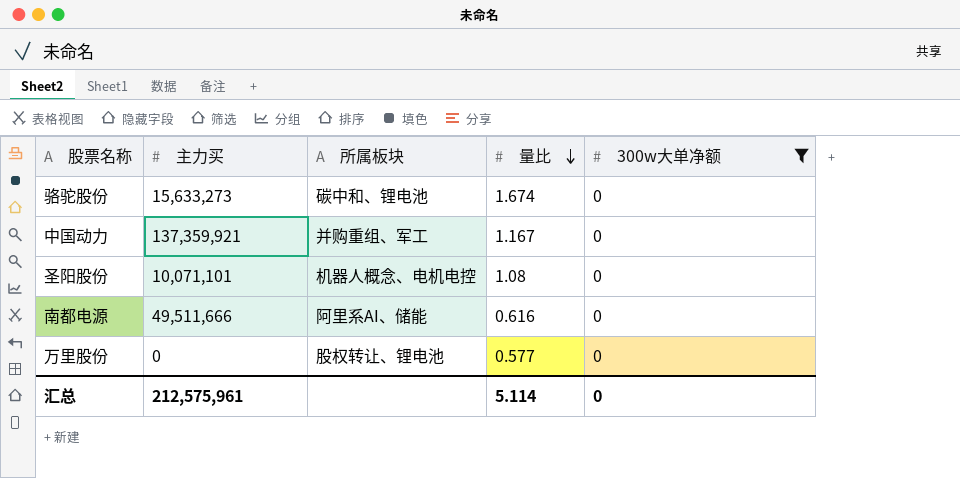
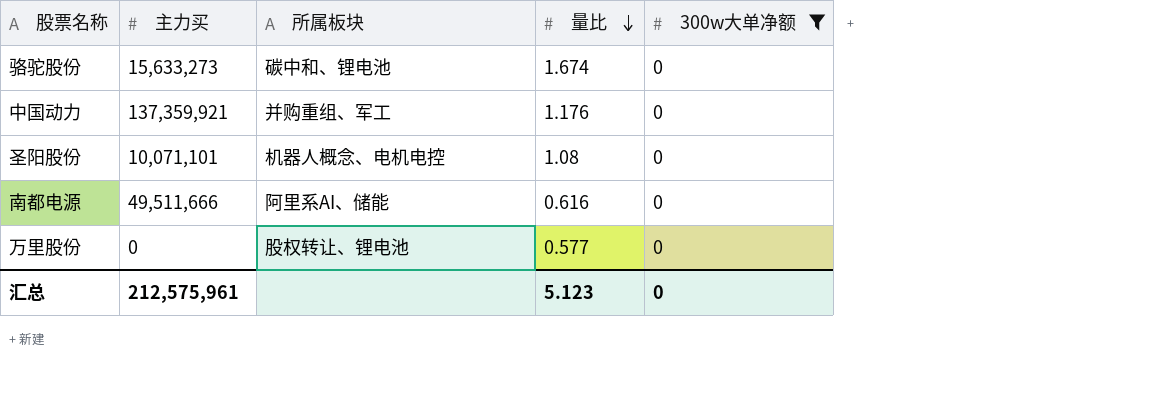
中国动力 | 量比: 1.167 -> 1.176
汇总 | 量比: 5.114 -> 5.123

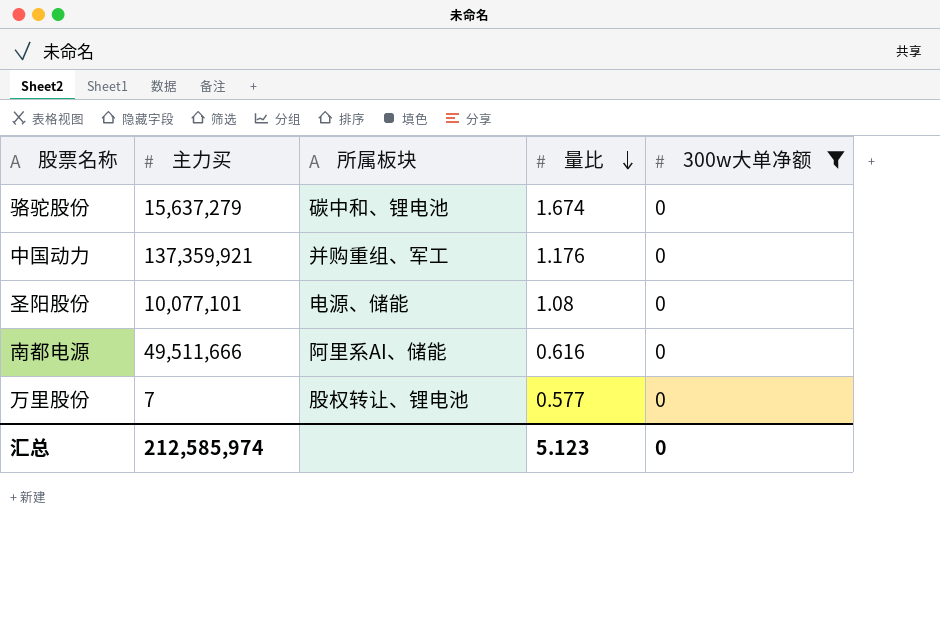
骆驼股份 | 主力买: 15,633,273 -> 15,637,279
圣阳股份 | 主力买: 10,071,101 -> 10,077,101
圣阳股份 | 所属板块: 机器人概念、电机电控 -> 电源、储能
万里股份 | 主力买: 0 -> 7
汇总 | 主力买: 212,575,961 -> 212,585,974

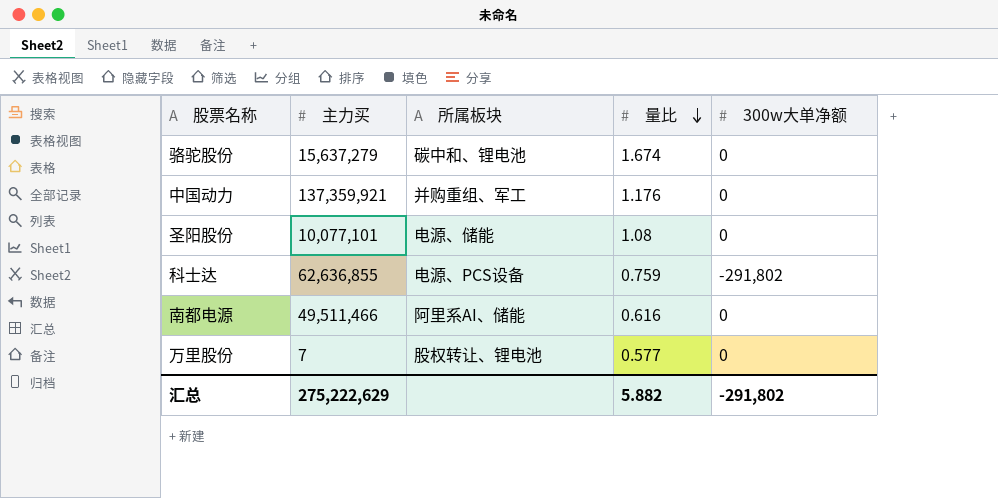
filter: 300w大单净额 = 0 -> none
南都电源 | 主力买: 49,511,666 -> 49,511,466
汇总 | 主力买: 212,585,974 -> 275,222,629
汇总 | 量比: 5.123 -> 5.882
汇总 | 300w大单净额: 0 -> -291,802

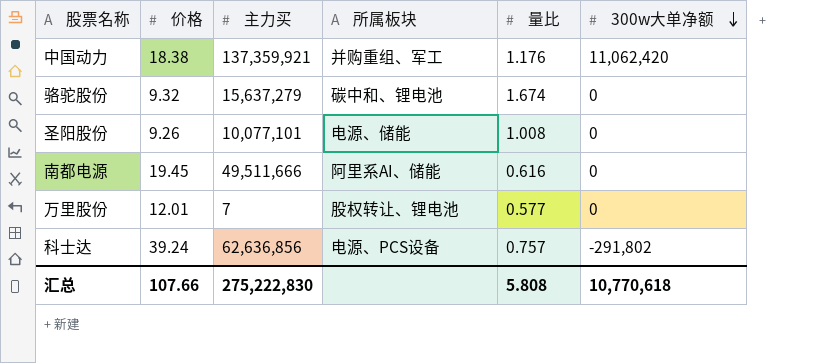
row order: 量比 descending -> 300w大单净额 descending
column 价格 | position: none -> 2
中国动力 | 300w大单净额: 0 -> 11,062,420
圣阳股份 | 量比: 1.08 -> 1.008
南都电源 | 主力买: 49,511,466 -> 49,511,666
科士达 | 主力买: 62,636,855 -> 62,636,856
科士达 | 量比: 0.759 -> 0.757
汇总 | 主力买: 275,222,629 -> 275,222,830
汇总 | 量比: 5.882 -> 5.808
汇总 | 300w大单净额: -291,802 -> 10,770,618

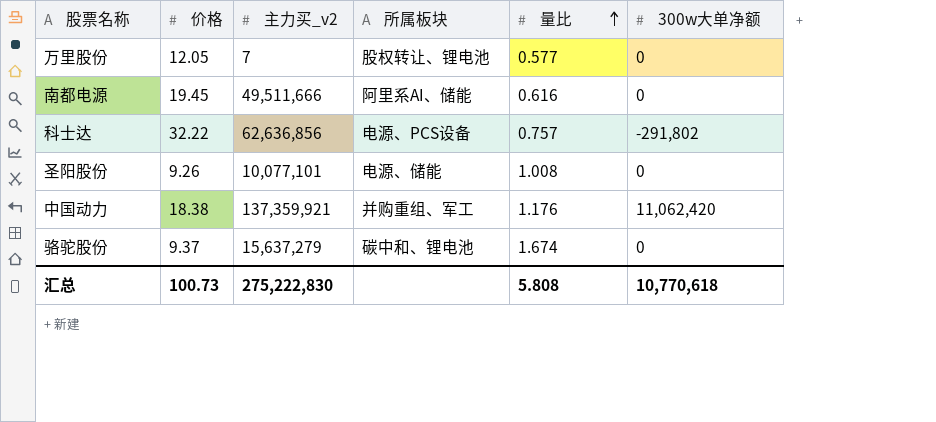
row order: 300w大单净额 descending -> 量比 ascending
column name: 主力买 -> 主力买_v2
万里股份 | 价格: 12.01 -> 12.05
科士达 | 价格: 39.24 -> 32.22
骆驼股份 | 价格: 9.32 -> 9.37
汇总 | 价格: 107.66 -> 100.73

